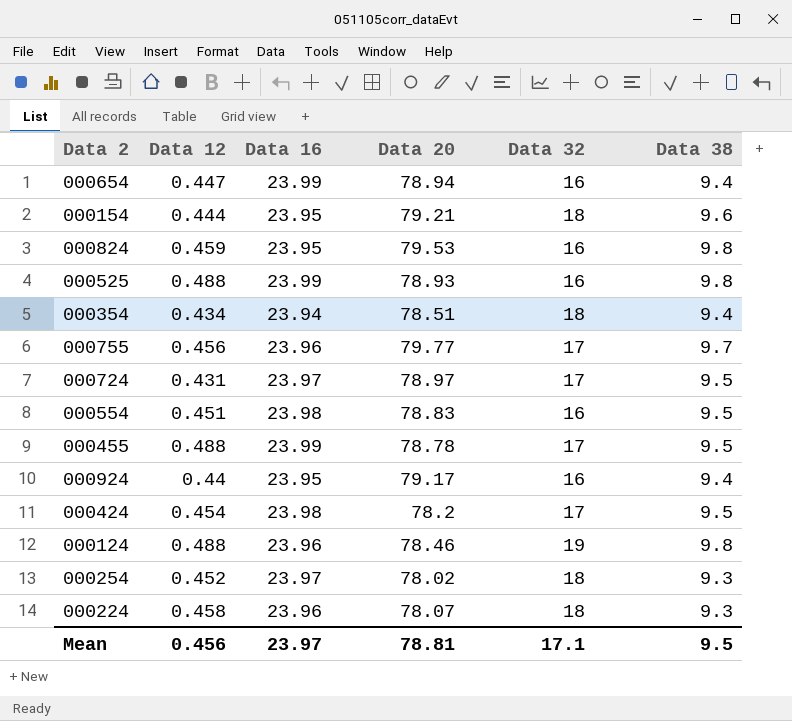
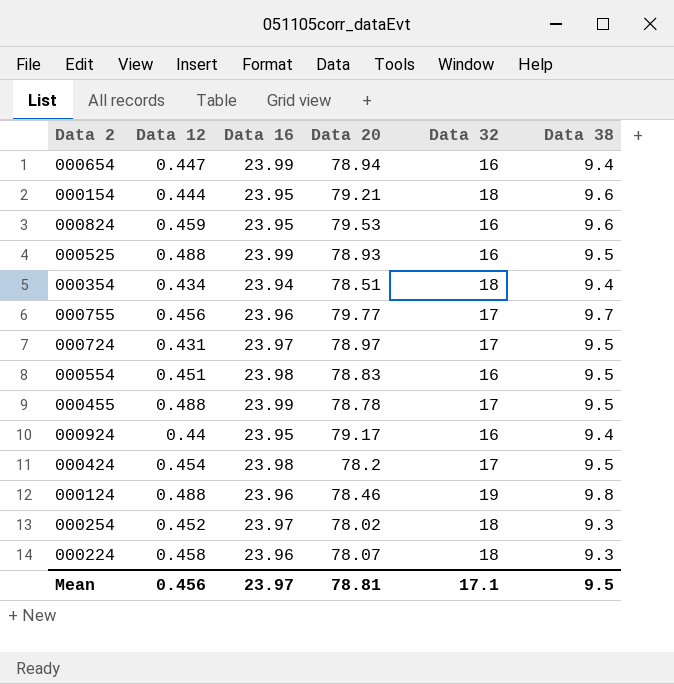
000824 | Data 38: 9.8 -> 9.6
000525 | Data 38: 9.8 -> 9.5

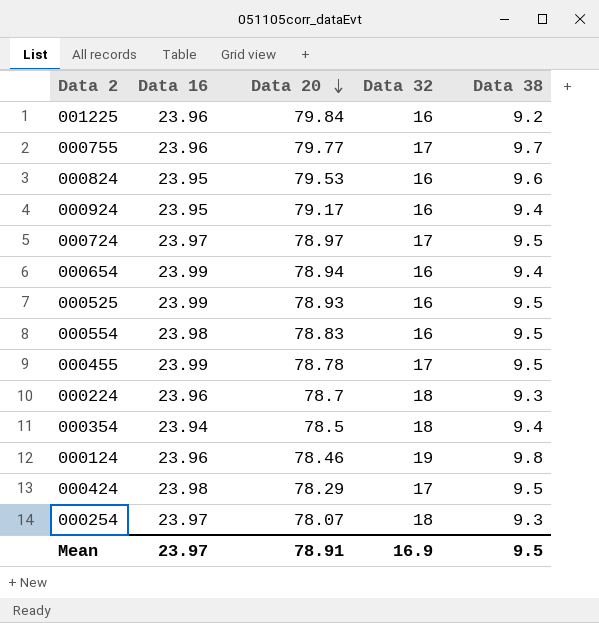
row order: none -> Data 20 descending
column Data 12 | position: 2 -> none
row 000154: 0.444 | 23.95 | 79.21 | 18 | 9.6 -> none
row 001225: none -> 23.96 | 79.84 | 16 | 9.2
000224 | Data 20: 78.07 -> 78.7
000354 | Data 20: 78.51 -> 78.5
000424 | Data 20: 78.2 -> 78.29
000254 | Data 20: 78.02 -> 78.07
Mean | Data 20: 78.81 -> 78.91
Mean | Data 32: 17.1 -> 16.9

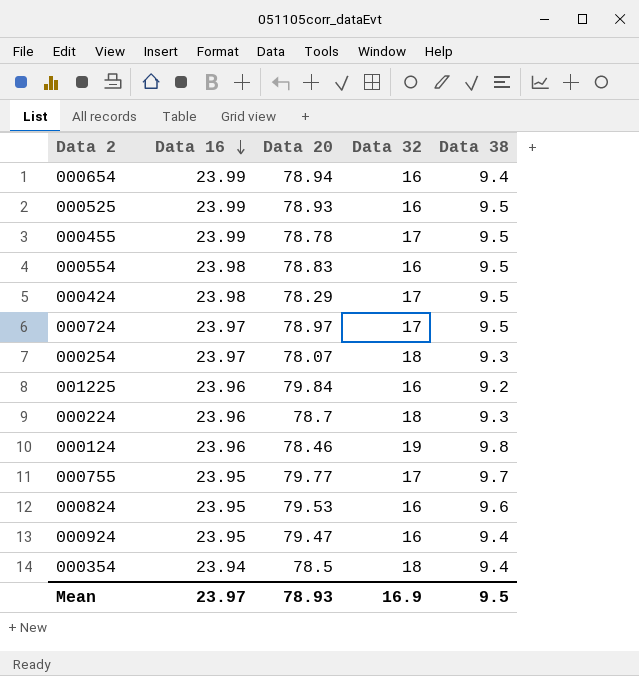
row order: Data 20 descending -> Data 16 descending
000755 | Data 16: 23.96 -> 23.95
000924 | Data 20: 79.17 -> 79.47
Mean | Data 20: 78.91 -> 78.93

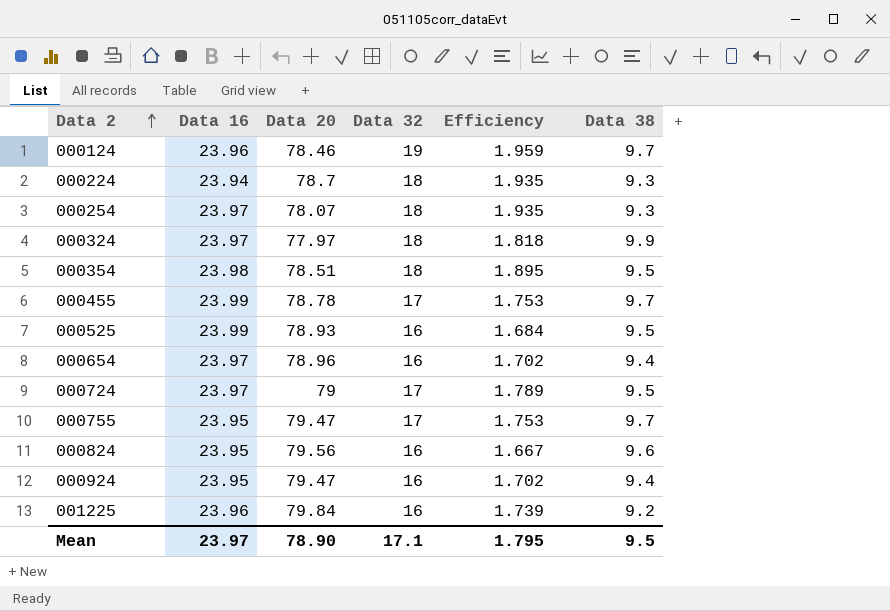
row order: Data 16 descending -> Data 2 ascending
column Efficiency | formula: none -> [Data 32] / [Data 38]
row 000554: 23.98 | 78.83 | 16 | 9.5 -> none
row 000424: 23.98 | 78.29 | 17 | 9.5 -> none
000124 | Data 38: 9.8 -> 9.7
000224 | Data 16: 23.96 -> 23.94
row 000324: none -> 23.97 | 77.97 | 18 | 1.818 | 9.9
000354 | Data 16: 23.94 -> 23.98
000354 | Data 20: 78.5 -> 78.51
000354 | Data 38: 9.4 -> 9.5
000455 | Data 38: 9.5 -> 9.7
000654 | Data 16: 23.99 -> 23.97
000654 | Data 20: 78.94 -> 78.96
000724 | Data 20: 78.97 -> 79
000755 | Data 20: 79.77 -> 79.47
000824 | Data 20: 79.53 -> 79.56
Mean | Data 20: 78.93 -> 78.90
Mean | Data 32: 16.9 -> 17.1

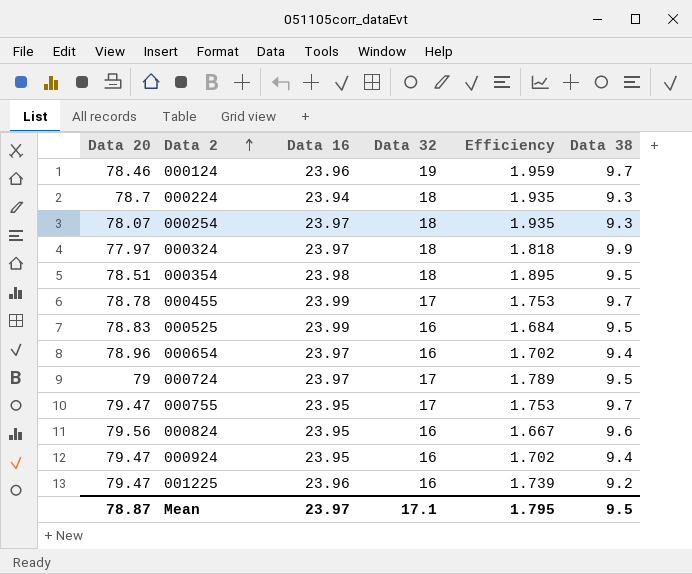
column Data 20 | position: 3 -> 1
000525 | Data 20: 78.93 -> 78.83
001225 | Data 20: 79.84 -> 79.47
Mean | Data 20: 78.90 -> 78.87

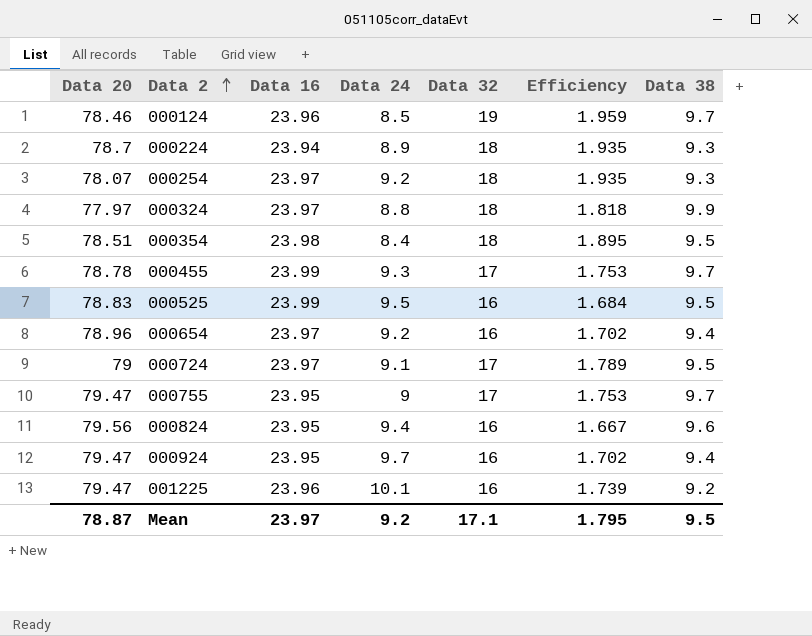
column Data 24 | position: none -> 4

